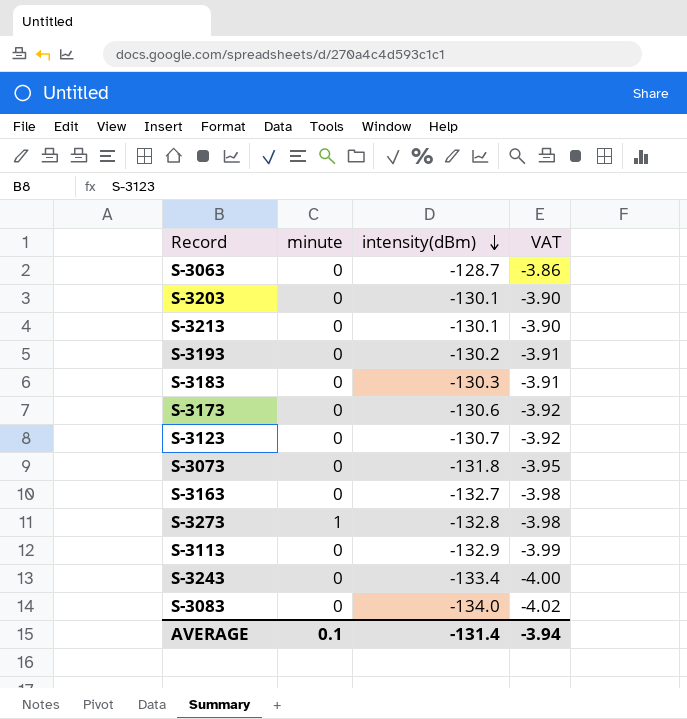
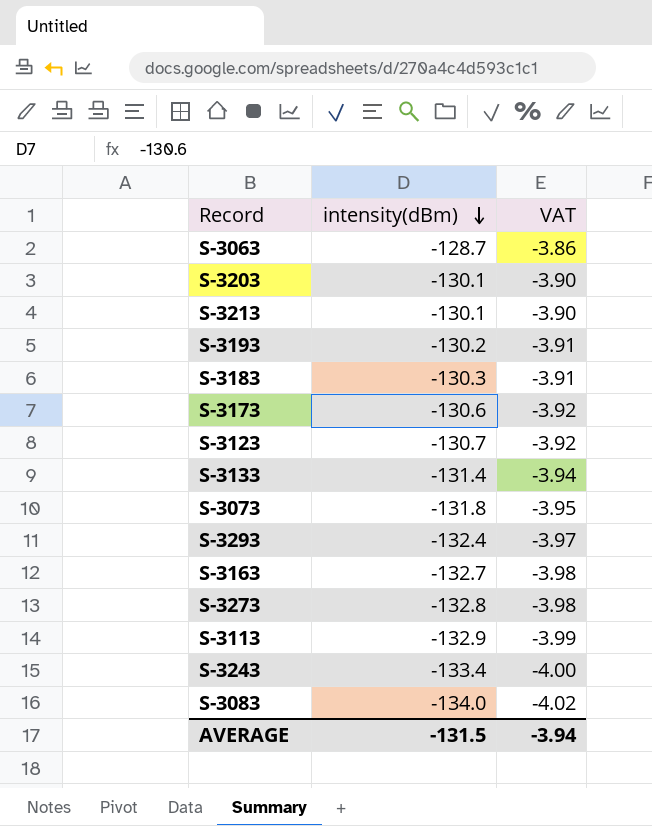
column minute | position: 2 -> none
row S-3133: none -> -131.4 | -3.94
row S-3293: none -> -132.4 | -3.97
AVERAGE | intensity(dBm): -131.4 -> -131.5

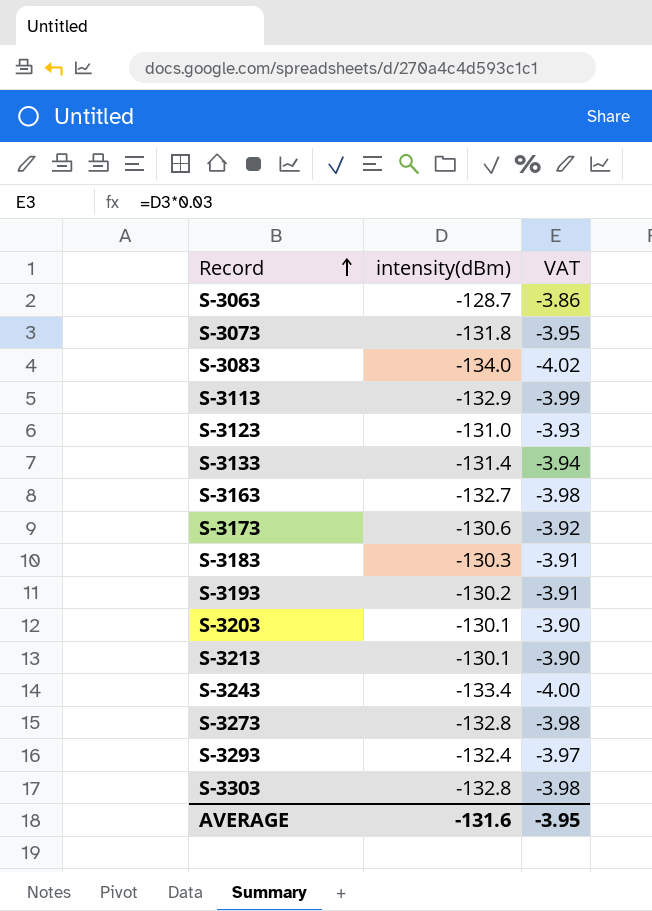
row order: intensity(dBm) descending -> Record ascending
S-3123 | intensity(dBm): -130.7 -> -131.0
S-3123 | VAT: -3.92 -> -3.93
row S-3303: none -> -132.8 | -3.98
AVERAGE | intensity(dBm): -131.5 -> -131.6
AVERAGE | VAT: -3.94 -> -3.95

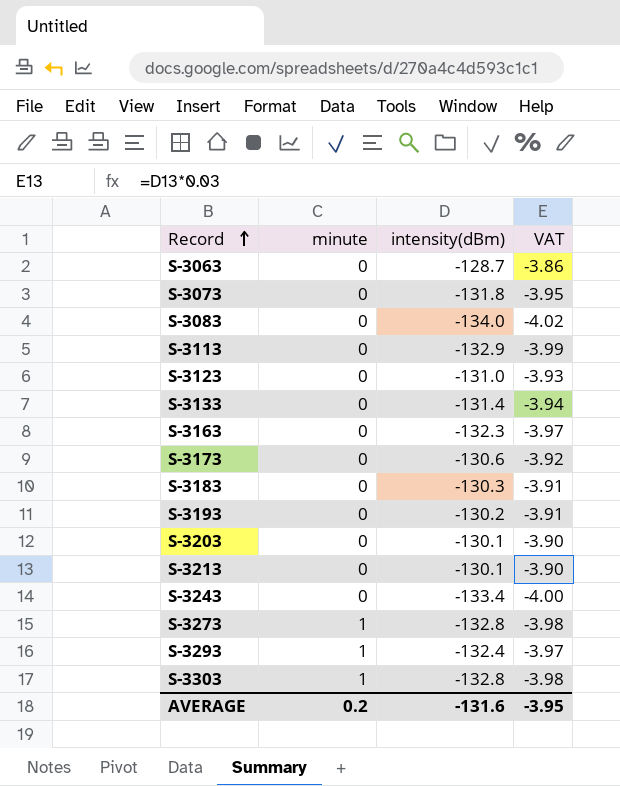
column minute | position: none -> 2
S-3163 | intensity(dBm): -132.7 -> -132.3
S-3163 | VAT: -3.98 -> -3.97

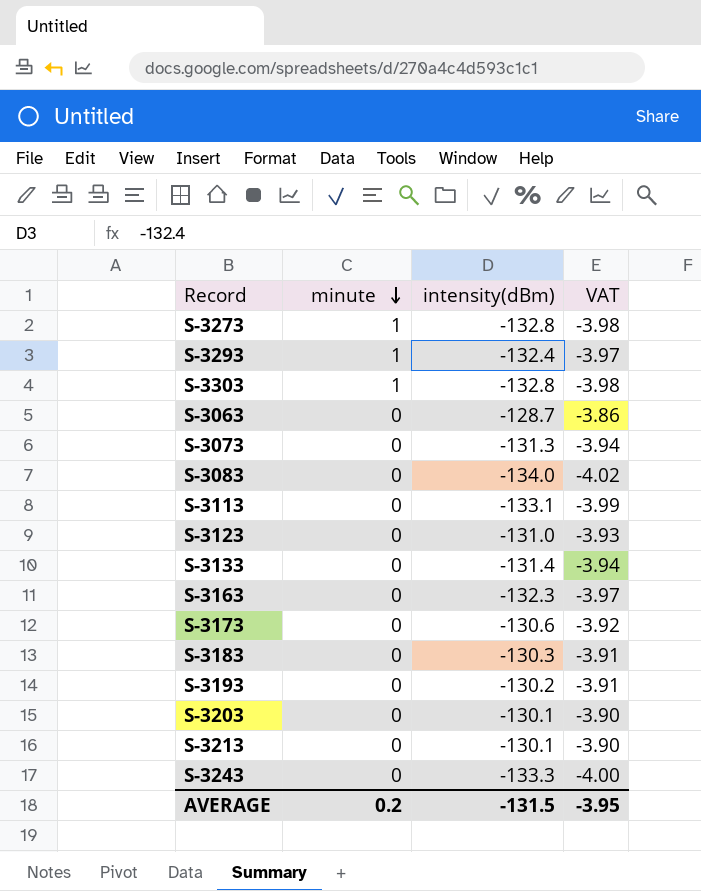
row order: Record ascending -> minute descending
S-3073 | intensity(dBm): -131.8 -> -131.3
S-3073 | VAT: -3.95 -> -3.94
S-3113 | intensity(dBm): -132.9 -> -133.1
S-3243 | intensity(dBm): -133.4 -> -133.3
AVERAGE | intensity(dBm): -131.6 -> -131.5

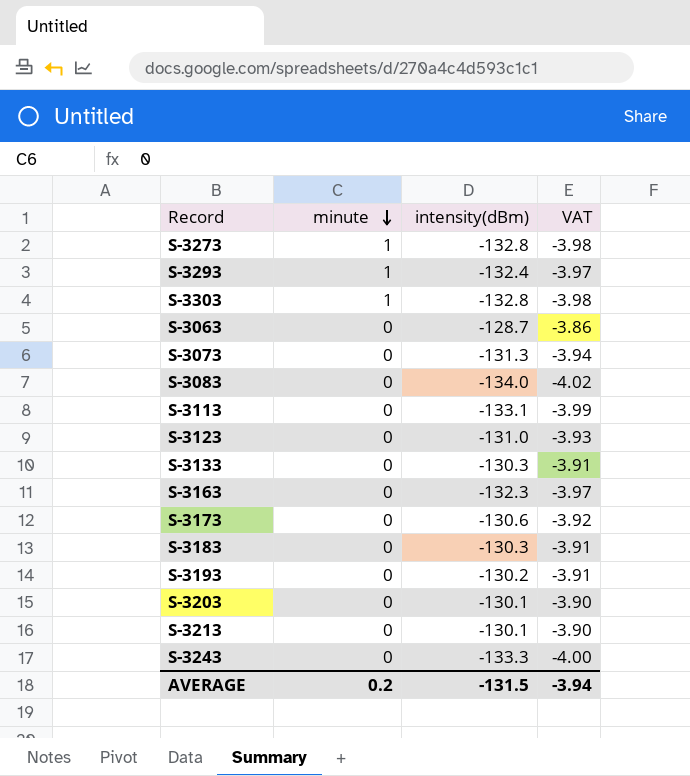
S-3133 | intensity(dBm): -131.4 -> -130.3
S-3133 | VAT: -3.94 -> -3.91
AVERAGE | VAT: -3.95 -> -3.94

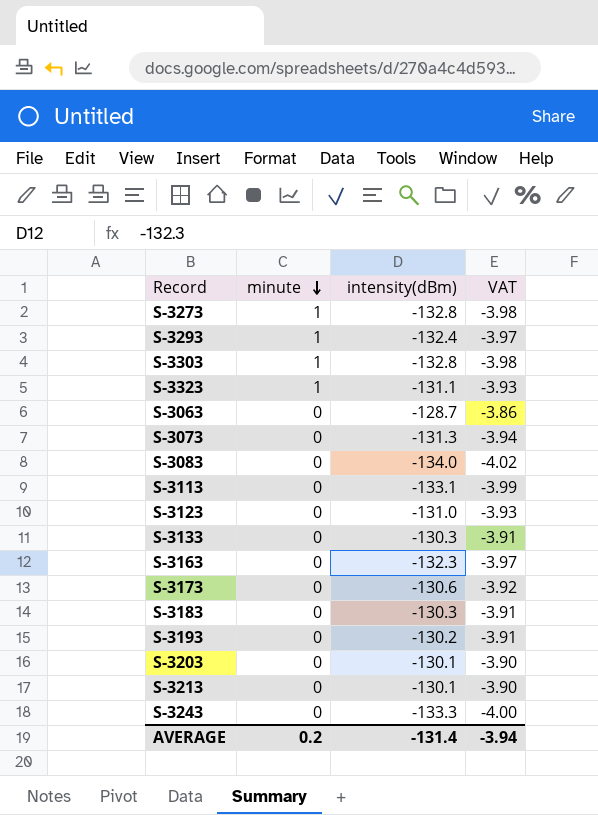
row S-3323: none -> 1 | -131.1 | -3.93
AVERAGE | intensity(dBm): -131.5 -> -131.4

